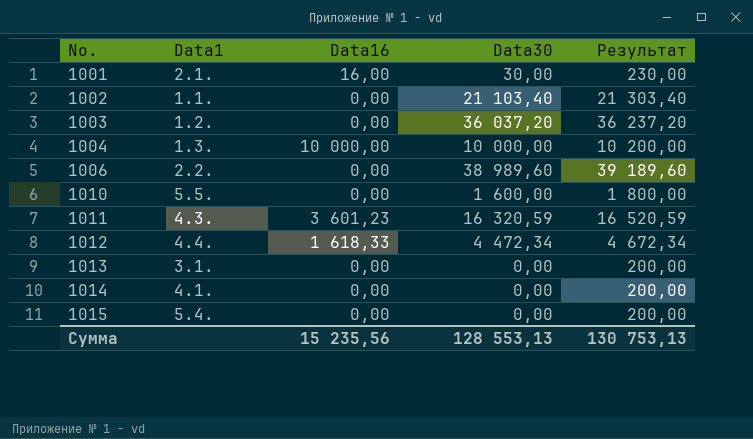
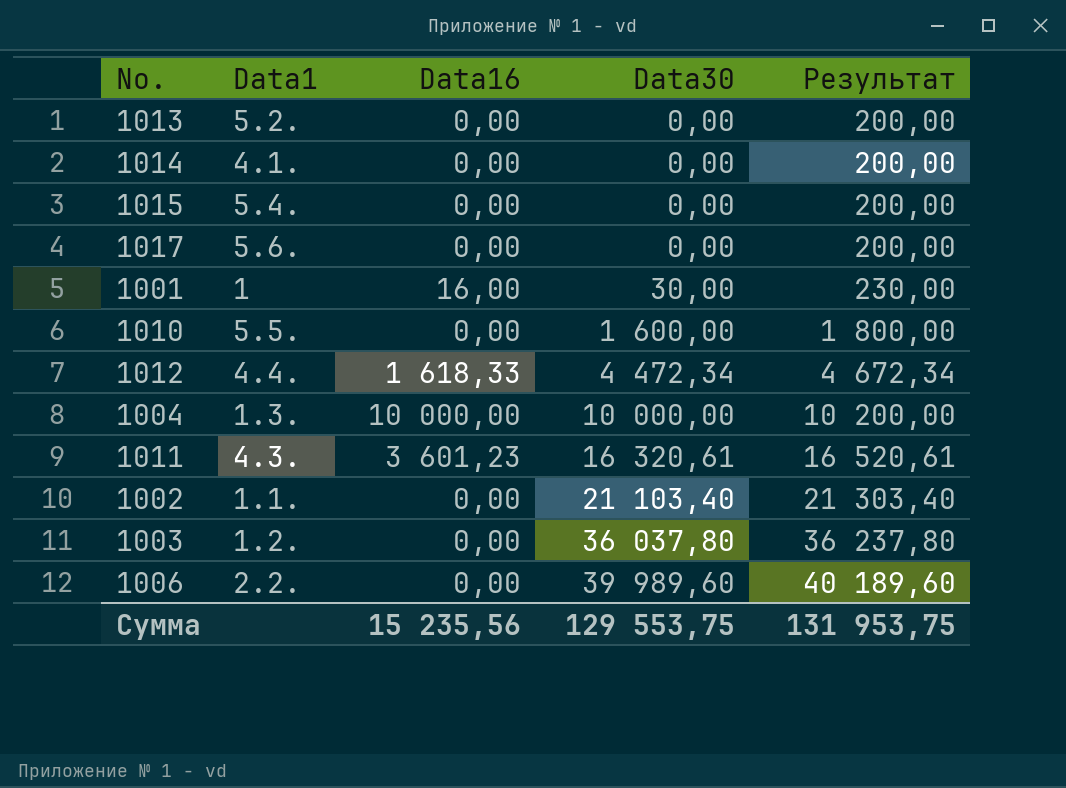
row order: No. ascending -> Data30 ascending
1013 | Data1: 3.1. -> 5.2.
row 1017: none -> 5.6. | 0,00 | 0,00 | 200,00
1001 | Data1: 2.1. -> 1
1011 | Data30: 16 320,59 -> 16 320,61
1011 | Результат: 16 520,59 -> 16 520,61
1003 | Data30: 36 037,20 -> 36 037,80
1003 | Результат: 36 237,20 -> 36 237,80
1006 | Data30: 38 989,60 -> 39 989,60
1006 | Результат: 39 189,60 -> 40 189,60
Сумма | Data30: 128 553,13 -> 129 553,75
Сумма | Результат: 130 753,13 -> 131 953,75

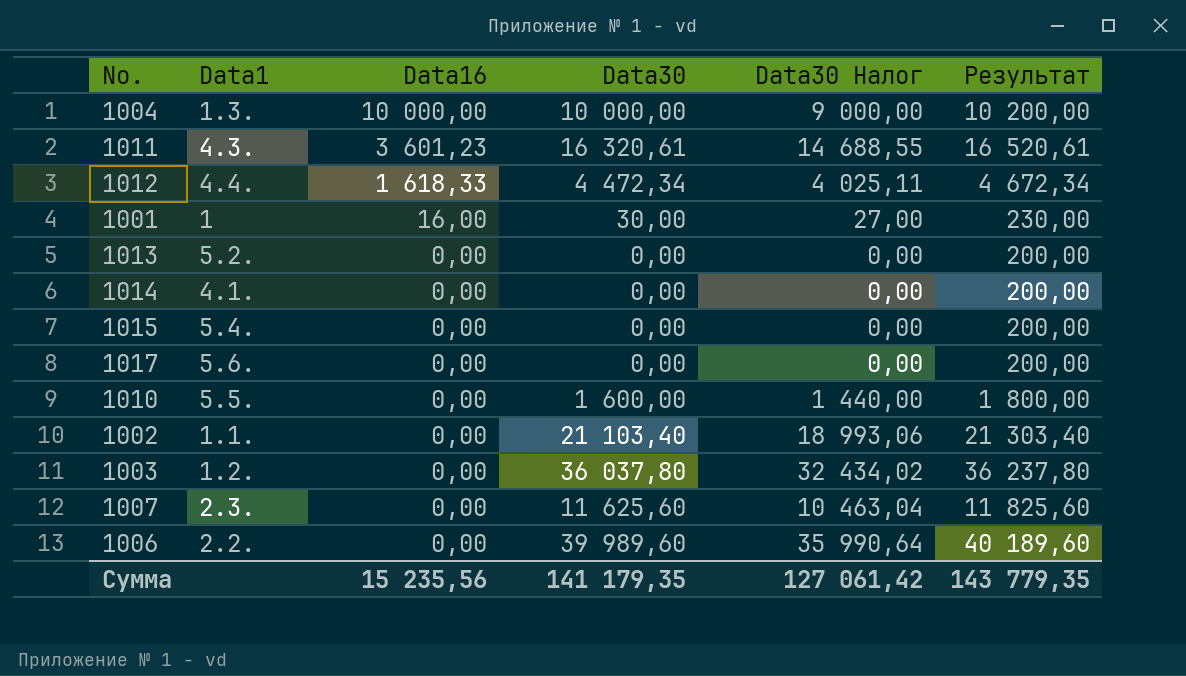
row order: Data30 ascending -> Data16 descending
column Data30 Налог | formula: none -> [Data30] * 0,9
row 1007: none -> 2.3. | 0,00 | 11 625,60 | 10 463,04 | 11 825,60
Сумма | Data30: 129 553,75 -> 141 179,35
Сумма | Результат: 131 953,75 -> 143 779,35

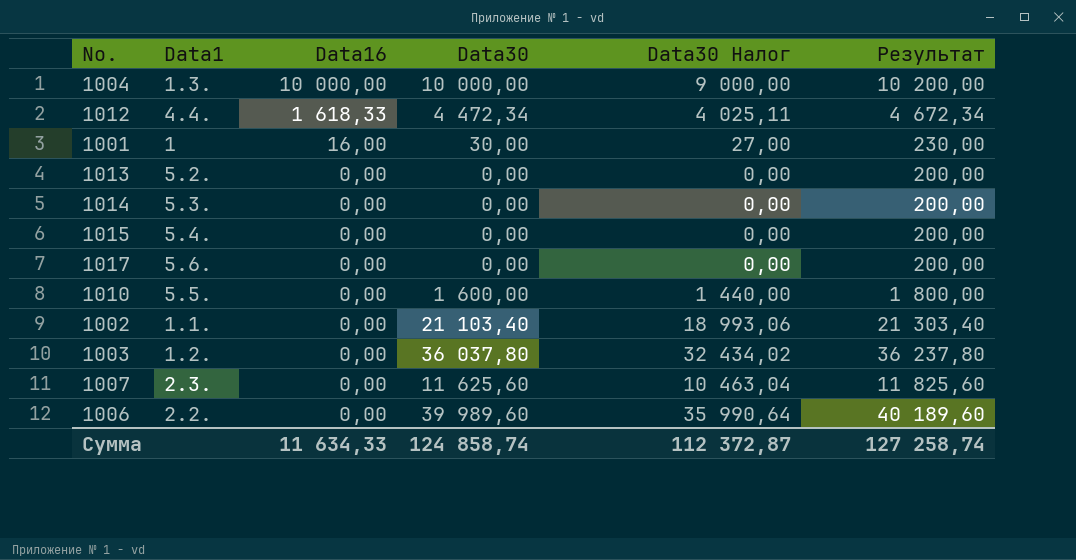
row 1011: 4.3. | 3 601,23 | 16 320,61 | 14 688,55 | 16 520,61 -> none
1014 | Data1: 4.1. -> 5.3.
Сумма | Data16: 15 235,56 -> 11 634,33
Сумма | Data30: 141 179,35 -> 124 858,74
Сумма | Data30 Налог: 127 061,42 -> 112 372,87
Сумма | Результат: 143 779,35 -> 127 258,74

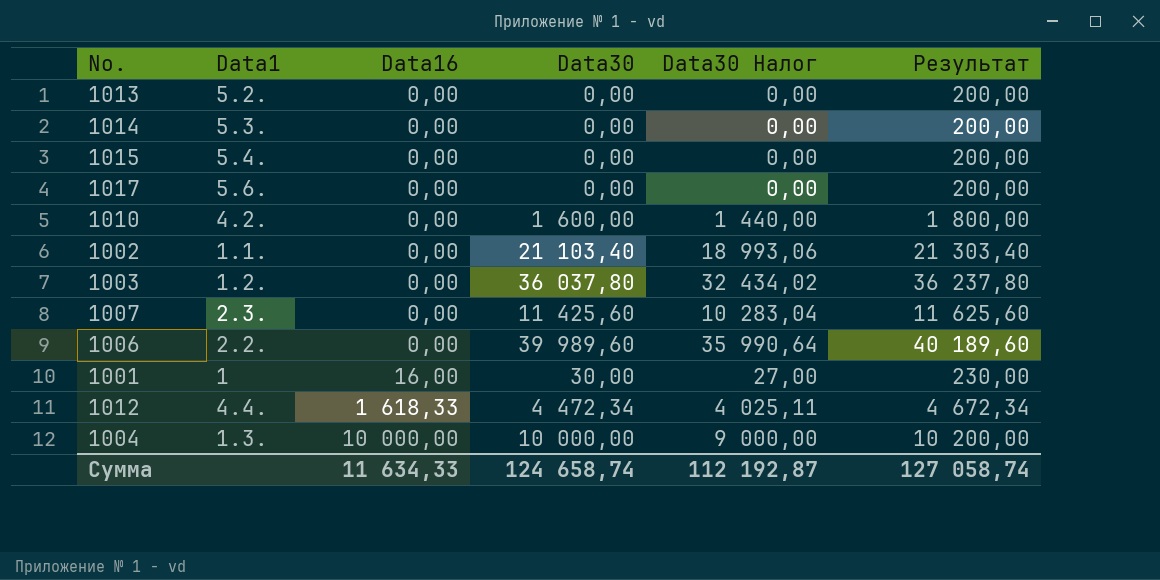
row order: Data16 descending -> Data16 ascending
1010 | Data1: 5.5. -> 4.2.
1007 | Data30: 11 625,60 -> 11 425,60
1007 | Data30 Налог: 10 463,04 -> 10 283,04
1007 | Результат: 11 825,60 -> 11 625,60
Сумма | Data30: 124 858,74 -> 124 658,74
Сумма | Data30 Налог: 112 372,87 -> 112 192,87
Сумма | Результат: 127 258,74 -> 127 058,74

